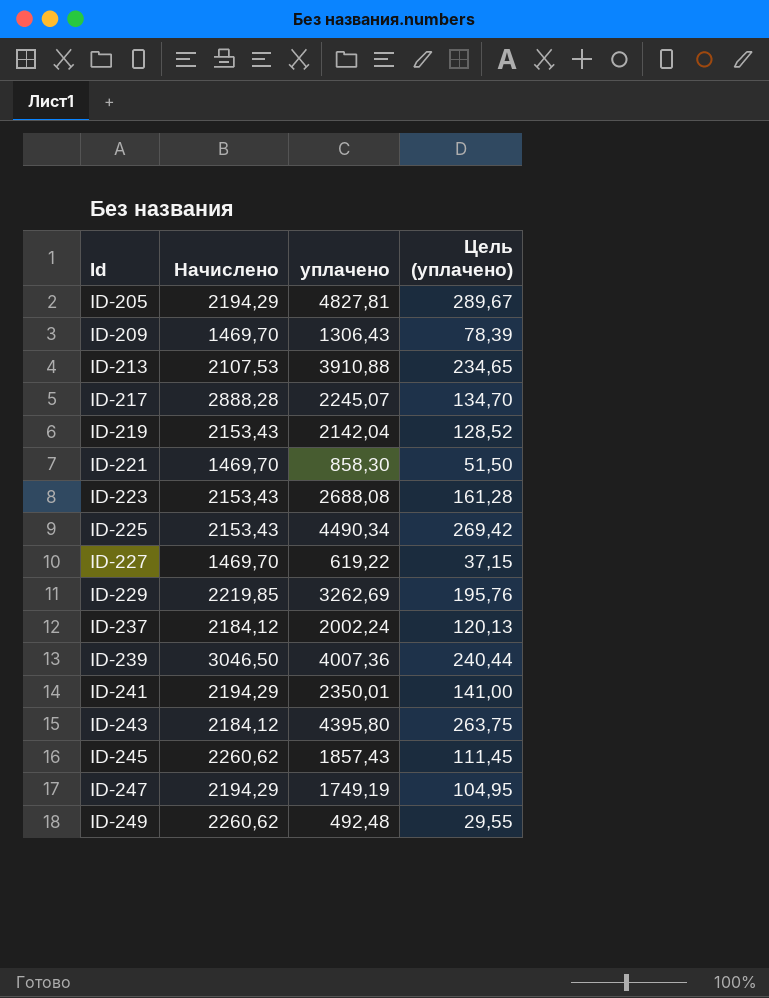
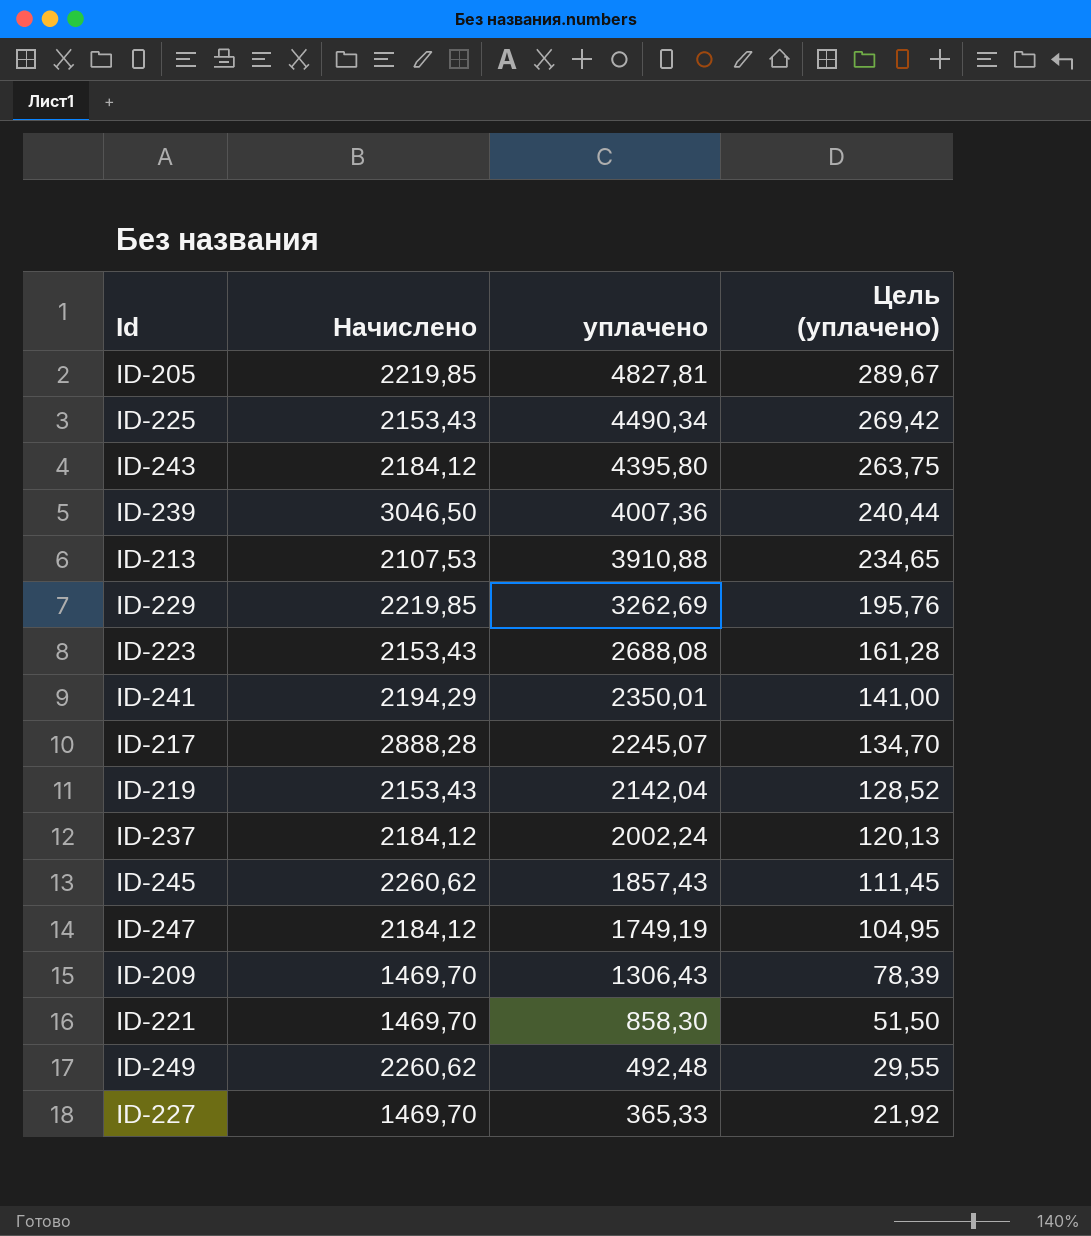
row order: Id ascending -> уплачено descending
ID-205 | Начислено: 2194,29 -> 2219,85
ID-247 | Начислено: 2194,29 -> 2184,12
ID-227 | уплачено: 619,22 -> 365,33
ID-227 | Цель (уплачено): 37,15 -> 21,92

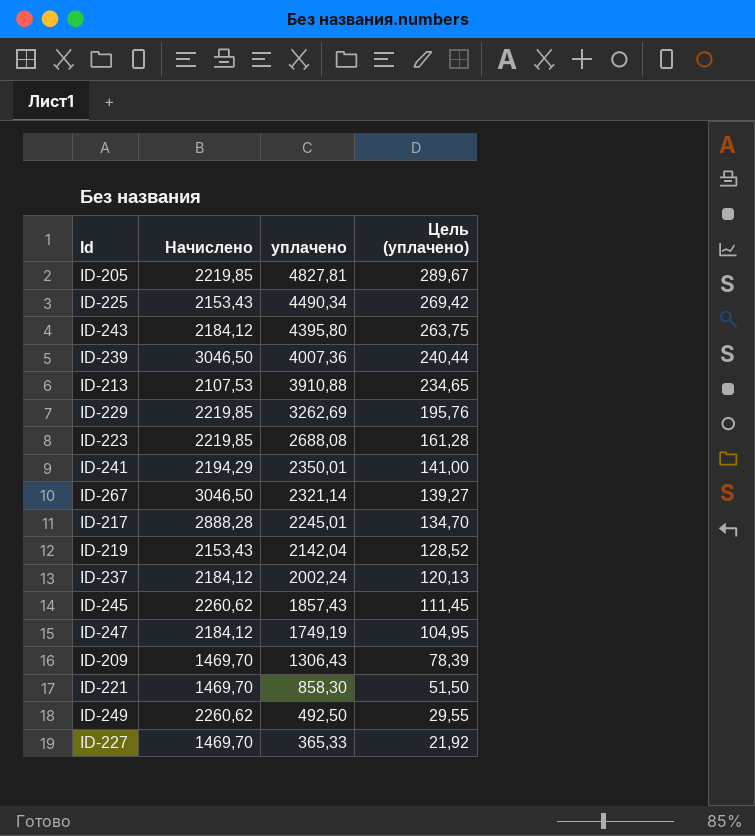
ID-223 | Начислено: 2153,43 -> 2219,85
row ID-267: none -> 3046,50 | 2321,14 | 139,27
ID-217 | уплачено: 2245,07 -> 2245,01
ID-249 | уплачено: 492,48 -> 492,50

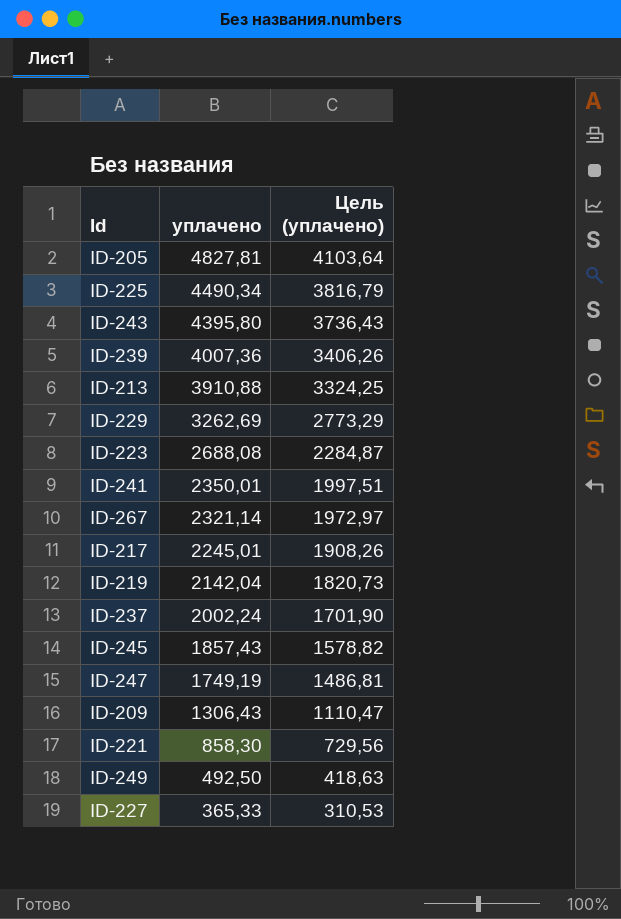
column Начислено | position: 2 -> none
column Цель (уплачено) | formula: [уплачено] * 0,06 -> [уплачено] * 0,85

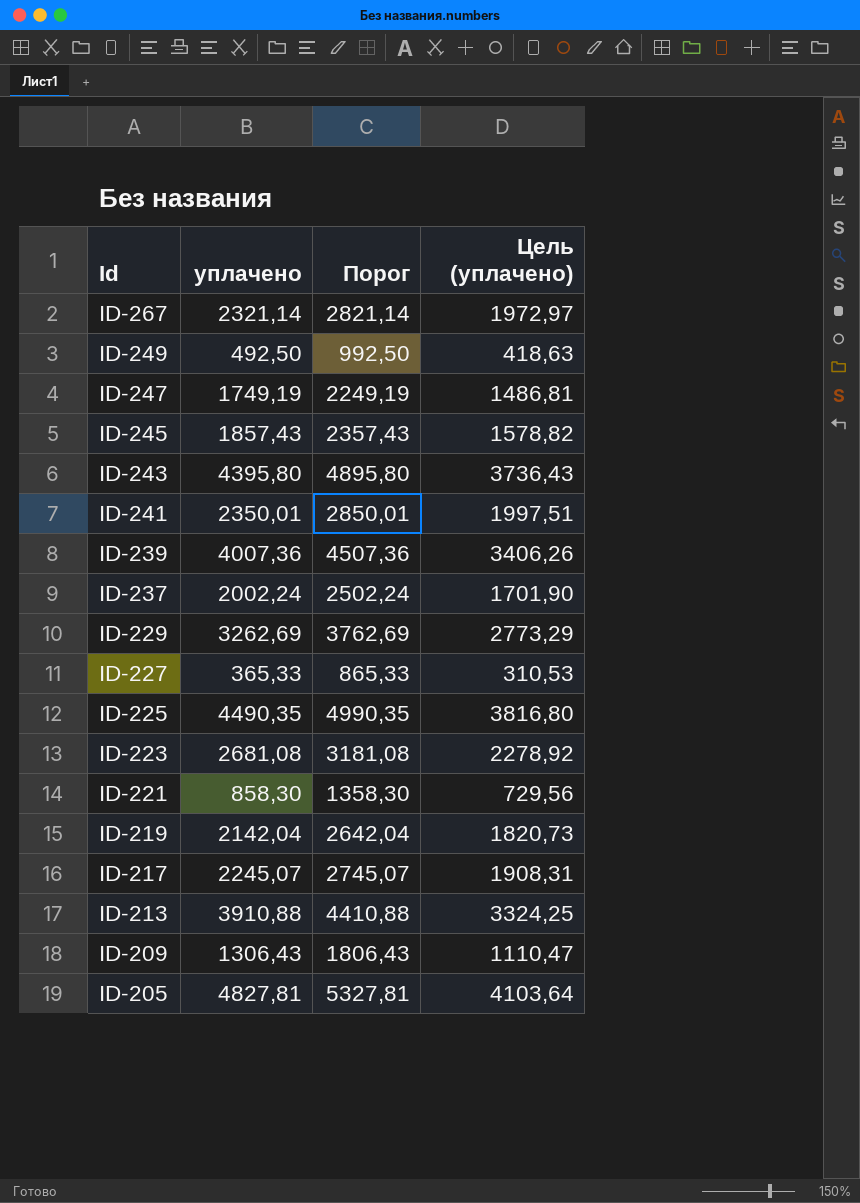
row order: уплачено descending -> Id descending
column Порог | formula: none -> [уплачено] + 500
ID-225 | уплачено: 4490,34 -> 4490,35
ID-225 | Цель (уплачено): 3816,79 -> 3816,80
ID-223 | уплачено: 2688,08 -> 2681,08
ID-223 | Цель (уплачено): 2284,87 -> 2278,92
ID-217 | уплачено: 2245,01 -> 2245,07
ID-217 | Цель (уплачено): 1908,26 -> 1908,31

